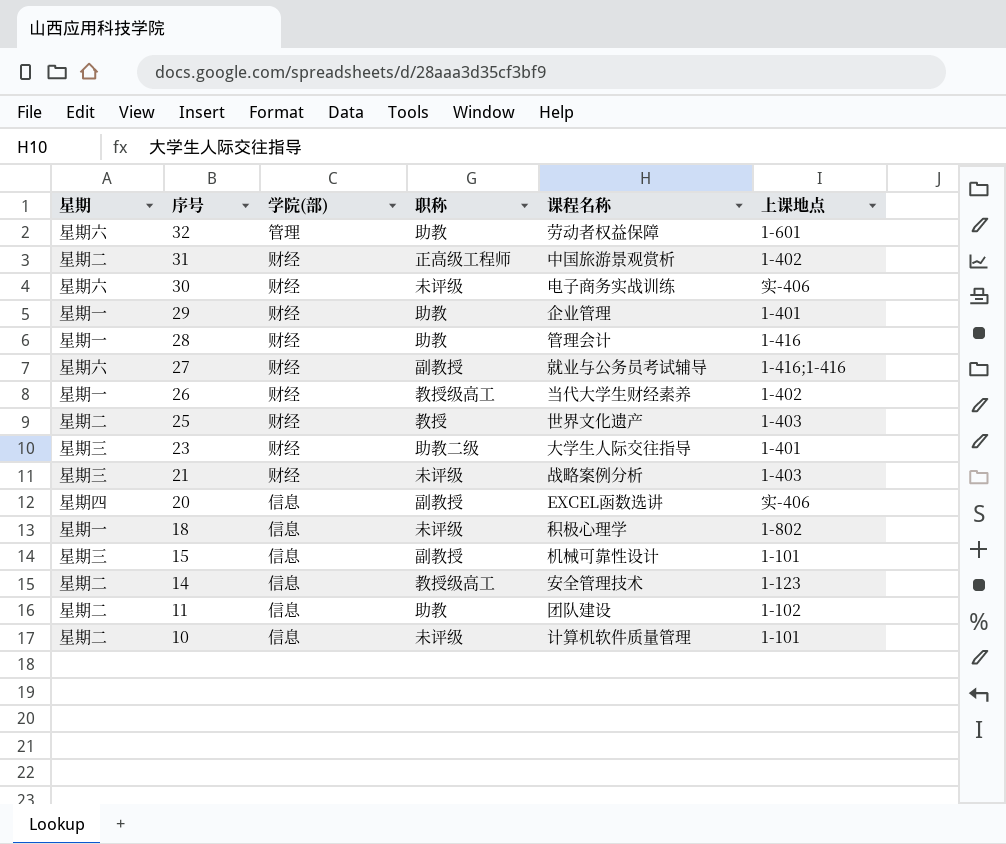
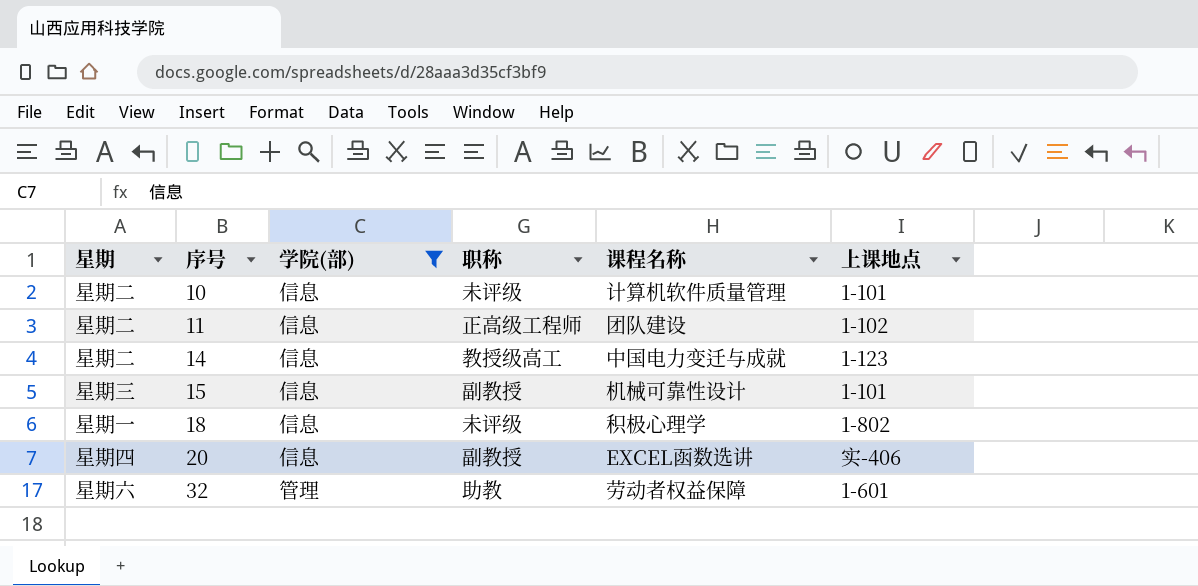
filter: none -> 学院(部) != 财经
row order: 序号 descending -> 序号 ascending
11 | 职称: 助教 -> 正高级工程师
14 | 课程名称: 安全管理技术 -> 中国电力变迁与成就

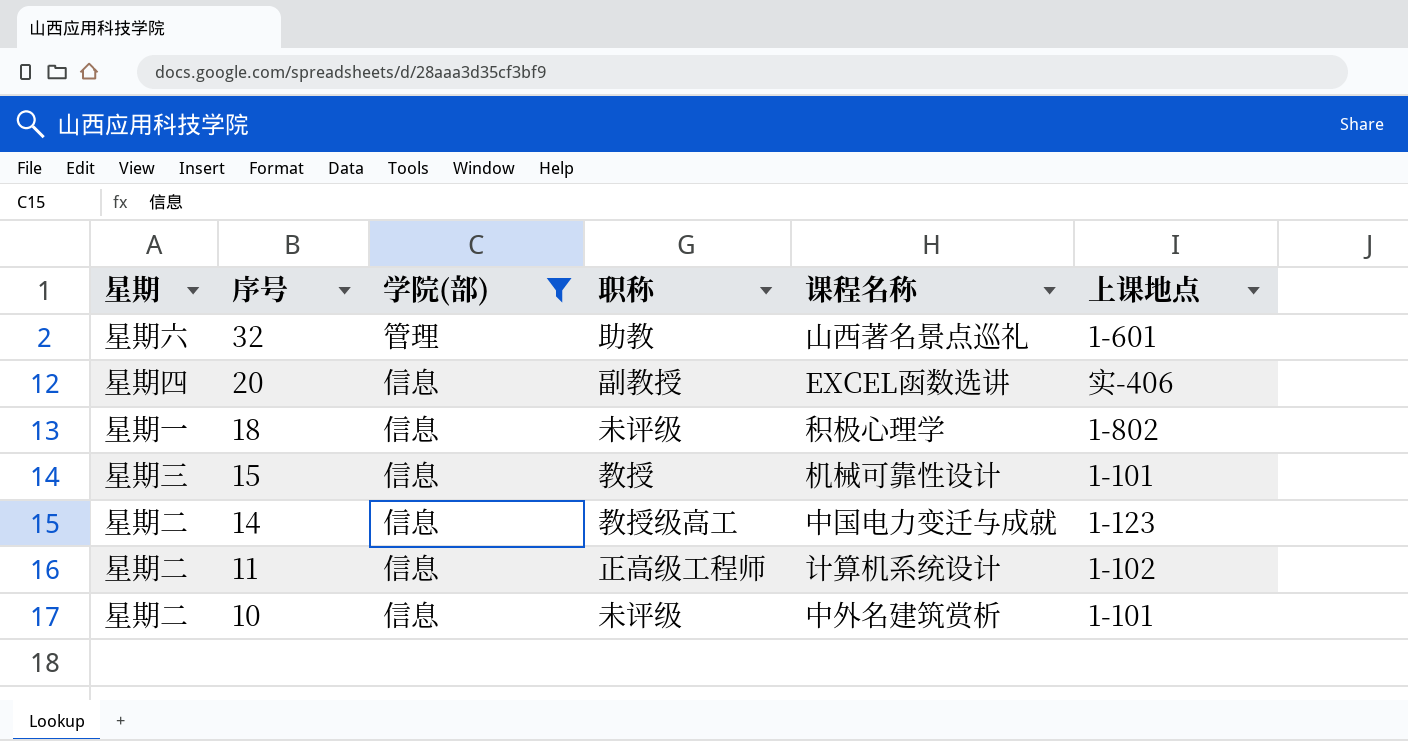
row order: 序号 ascending -> 序号 descending
32 | 课程名称: 劳动者权益保障 -> 山西著名景点巡礼
15 | 职称: 副教授 -> 教授
11 | 课程名称: 团队建设 -> 计算机系统设计
10 | 课程名称: 计算机软件质量管理 -> 中外名建筑赏析

